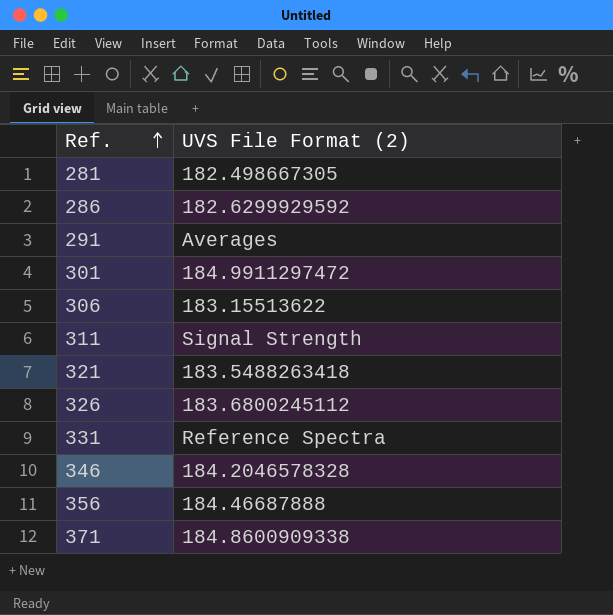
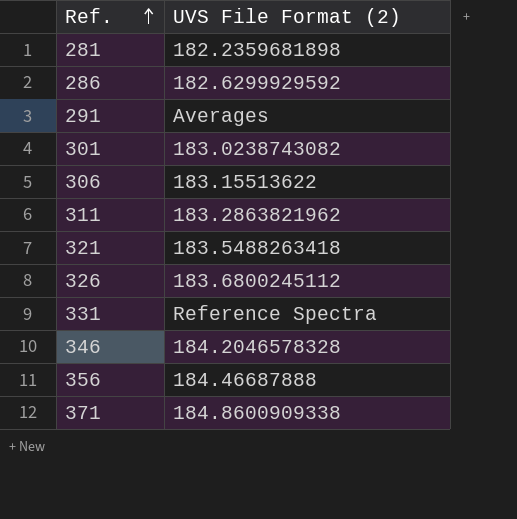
281 | UVS File Format (2): 182.498667305 -> 182.2359681898
301 | UVS File Format (2): 184.9911297472 -> 183.0238743082
311 | UVS File Format (2): Signal Strength -> 183.2863821962

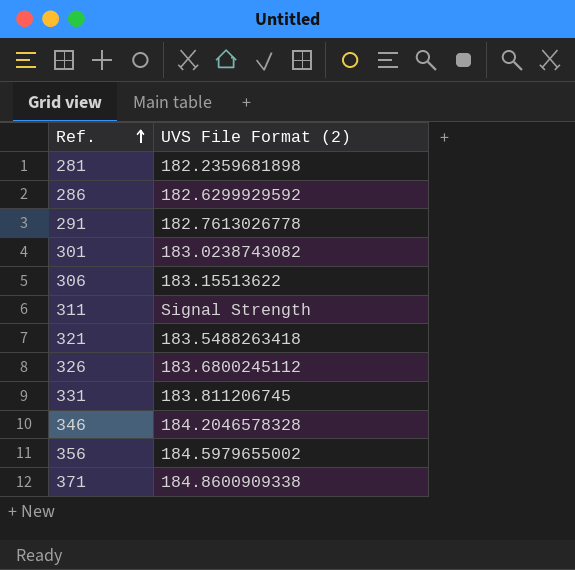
291 | UVS File Format (2): Averages -> 182.7613026778
311 | UVS File Format (2): 183.2863821962 -> Signal Strength
331 | UVS File Format (2): Reference Spectra -> 183.811206745
356 | UVS File Format (2): 184.46687888 -> 184.5979655002

